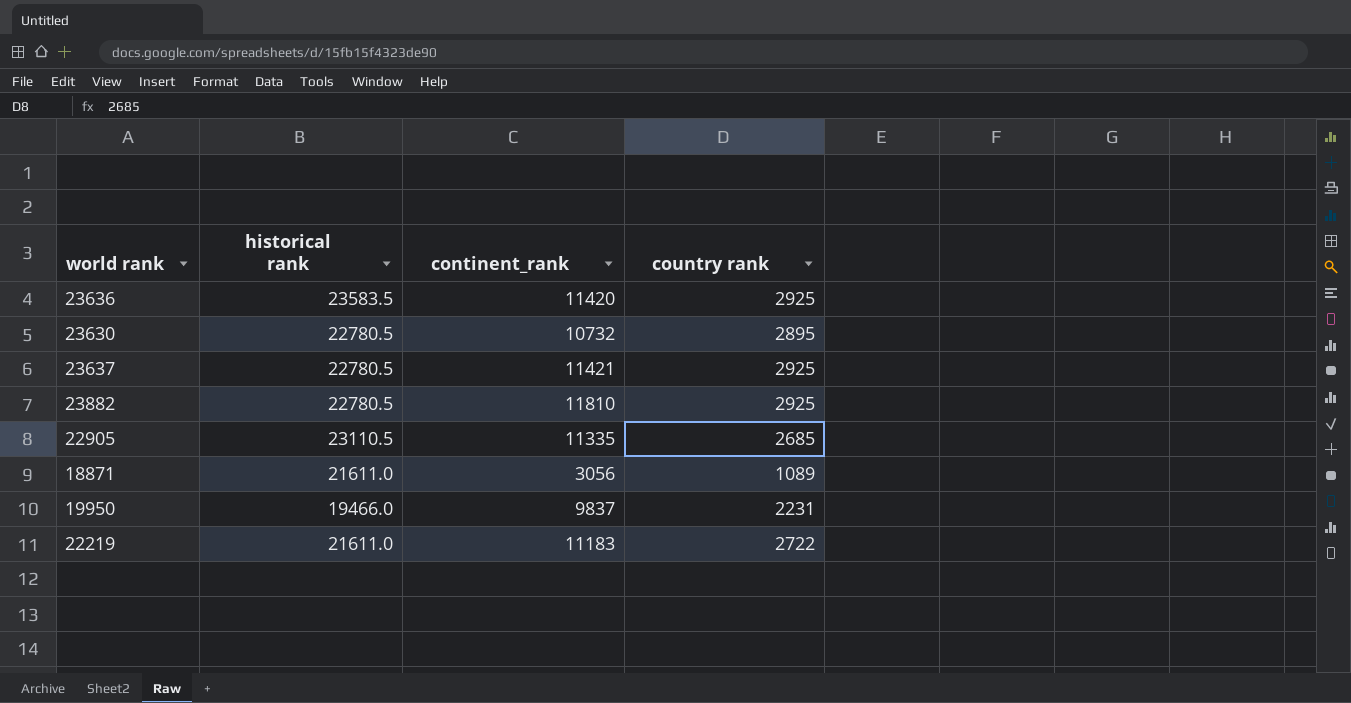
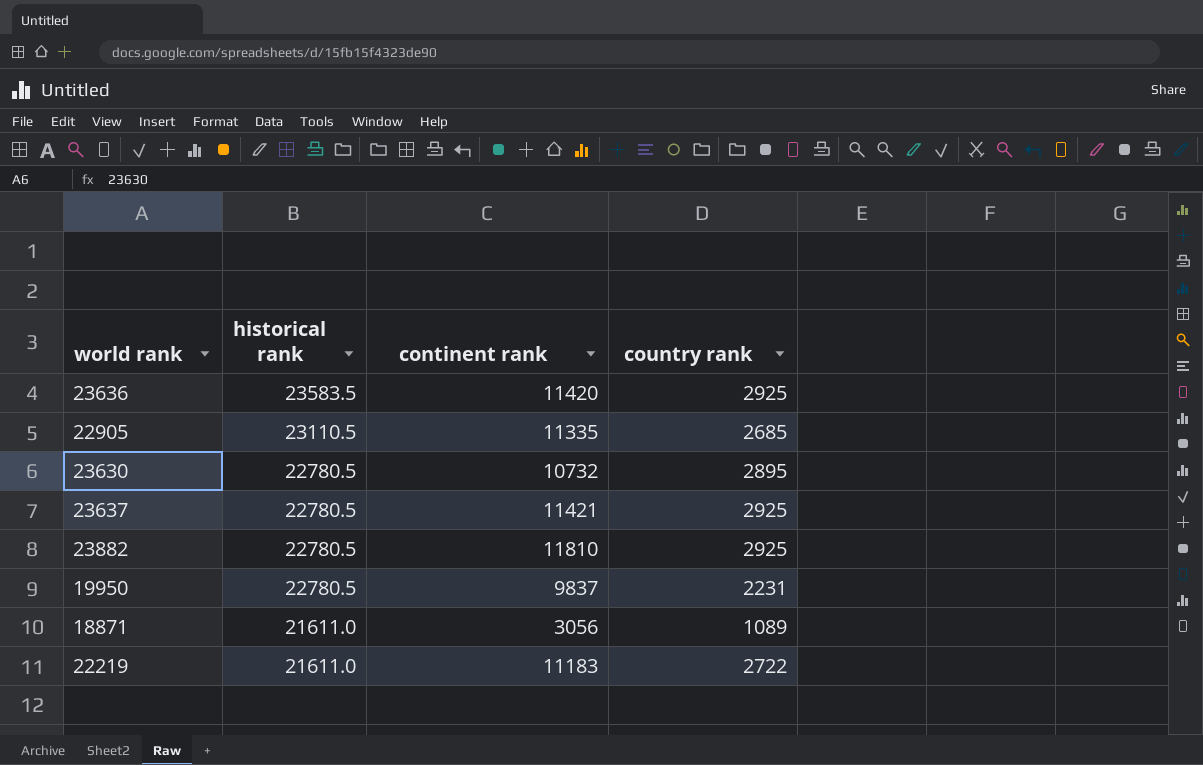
row order: none -> historical rank descending
column name: continent_rank -> continent rank
19950 | historical rank: 19466.0 -> 22780.5

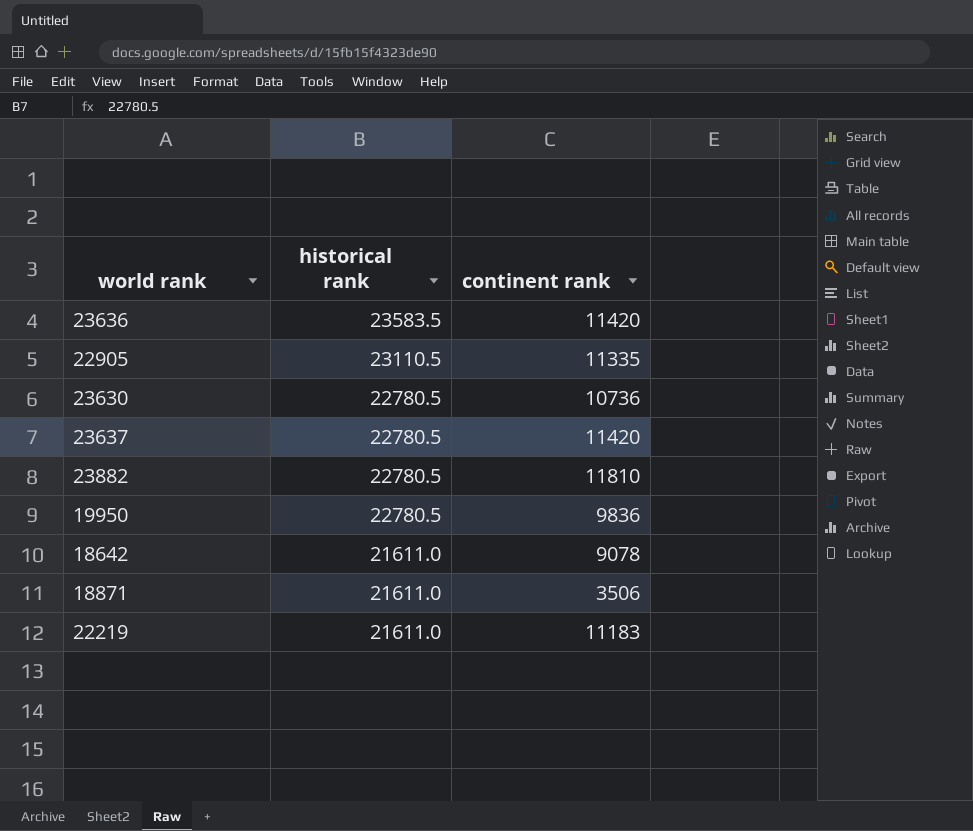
column country rank | position: 4 -> none
23630 | continent rank: 10732 -> 10736
23637 | continent rank: 11421 -> 11420
19950 | continent rank: 9837 -> 9836
row 18642: none -> 21611.0 | 9078
18871 | continent rank: 3056 -> 3506

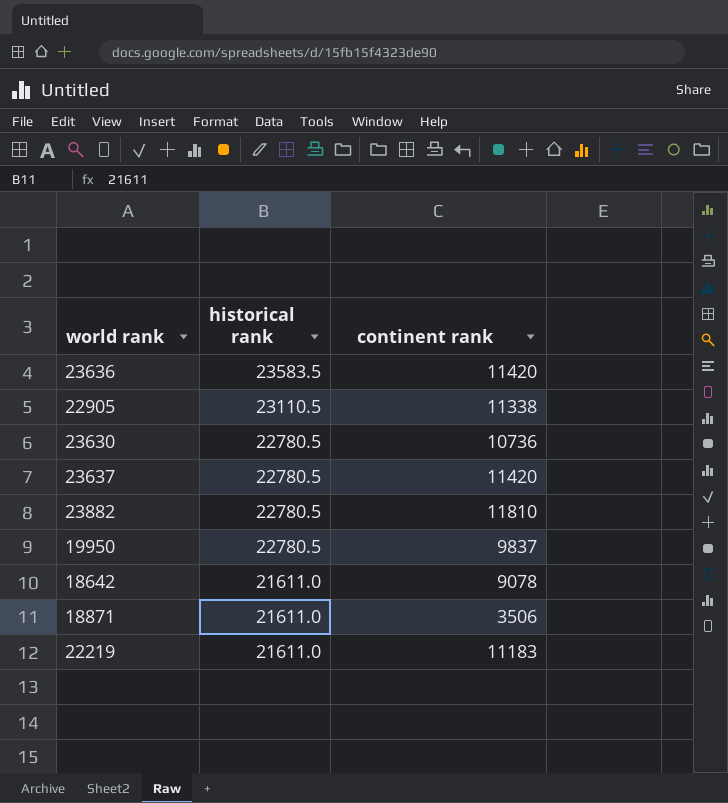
22905 | continent rank: 11335 -> 11338
19950 | continent rank: 9836 -> 9837

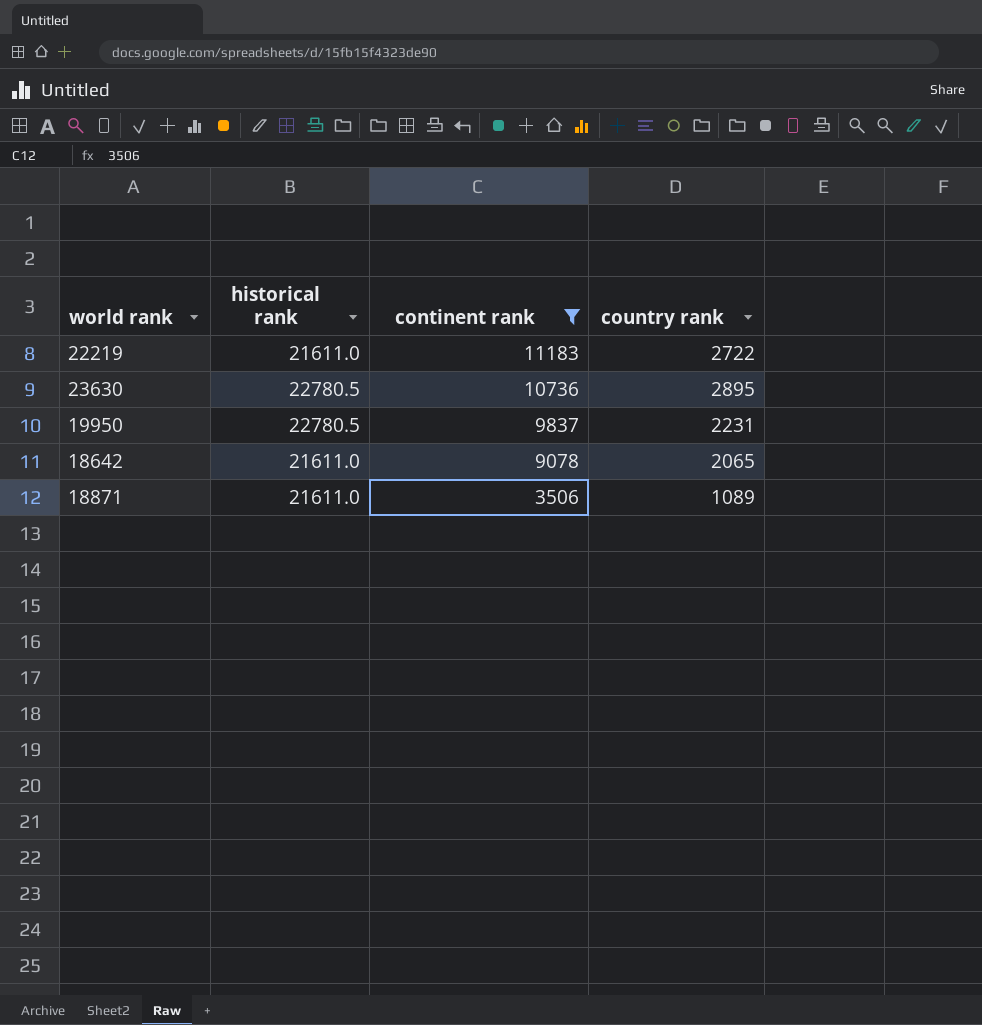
filter: none -> continent rank <= 11183
row order: historical rank descending -> continent rank descending
column country rank | position: none -> 4

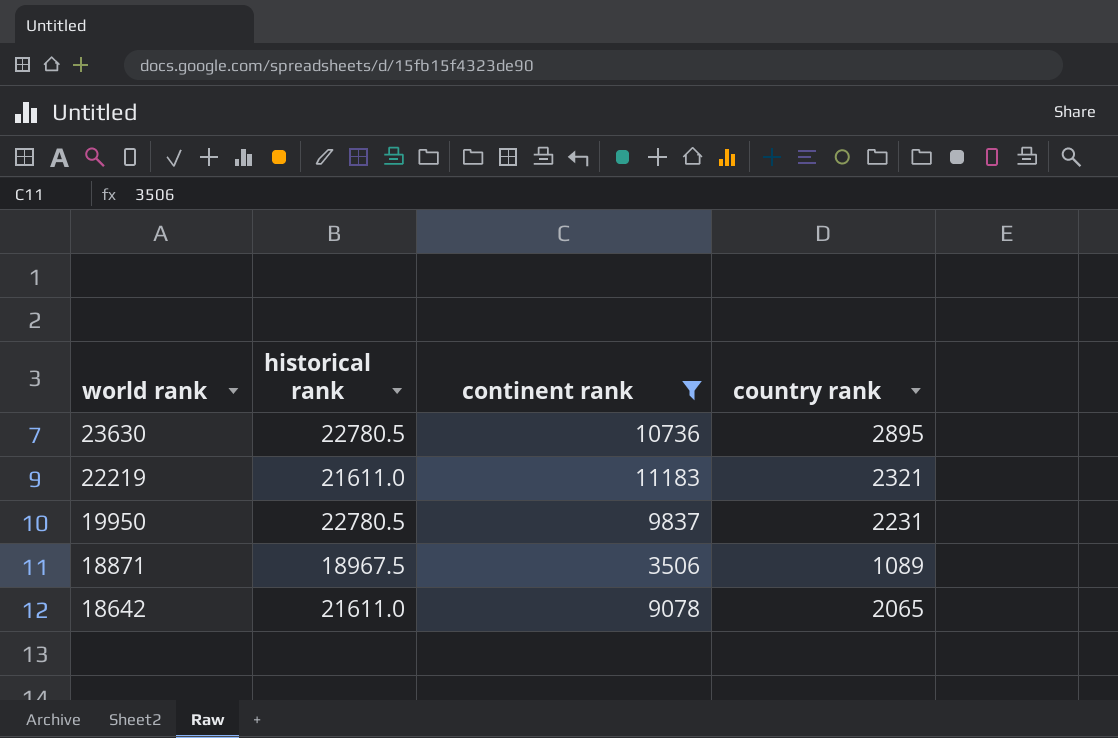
row order: continent rank descending -> world rank descending
22219 | country rank: 2722 -> 2321
18871 | historical rank: 21611.0 -> 18967.5

